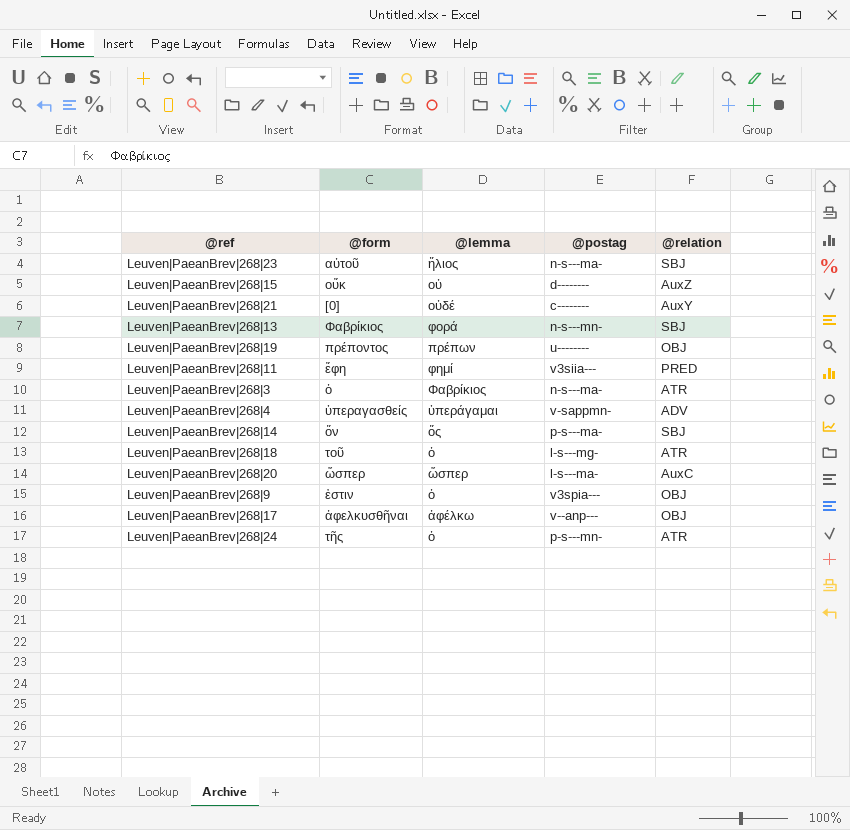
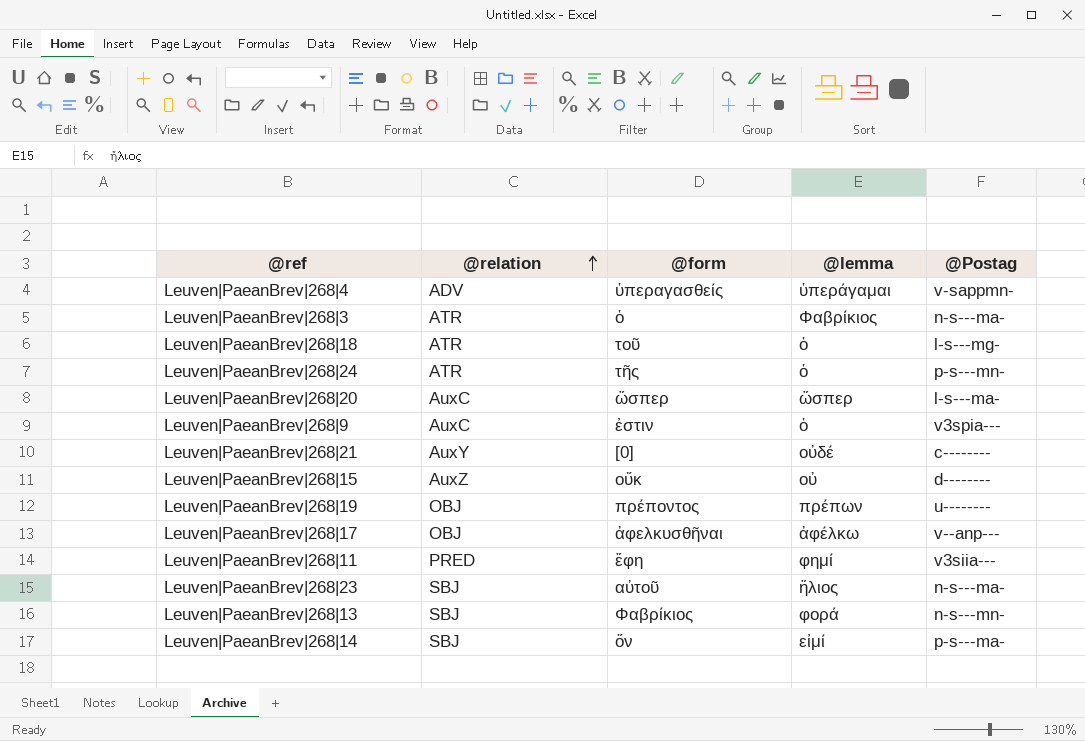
row order: none -> @relation ascending
column @relation | position: 5 -> 2
column name: @postag -> @Postag
Leuven|PaeanBrev|268|9 | @relation: OBJ -> AuxC
Leuven|PaeanBrev|268|14 | @lemma: ὅς -> εἰμί

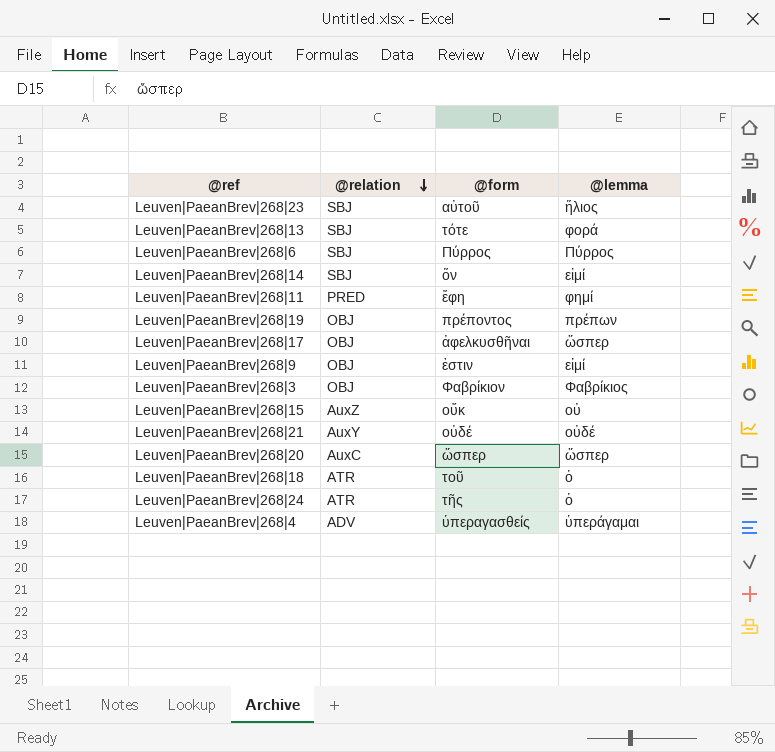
row order: @relation ascending -> @relation descending
column @Postag | position: 5 -> none
Leuven|PaeanBrev|268|13 | @form: Φαβρίκιος -> τότε
row Leuven|PaeanBrev|268|6: none -> SBJ | Πύρρος | Πύρρος
Leuven|PaeanBrev|268|17 | @lemma: ἀφέλκω -> ὥσπερ
Leuven|PaeanBrev|268|9 | @relation: AuxC -> OBJ
Leuven|PaeanBrev|268|9 | @lemma: ὁ -> εἰμί
Leuven|PaeanBrev|268|3 | @relation: ATR -> OBJ
Leuven|PaeanBrev|268|3 | @form: ὁ -> Φαβρίκιον
Leuven|PaeanBrev|268|21 | @form: [0] -> οὐδέ

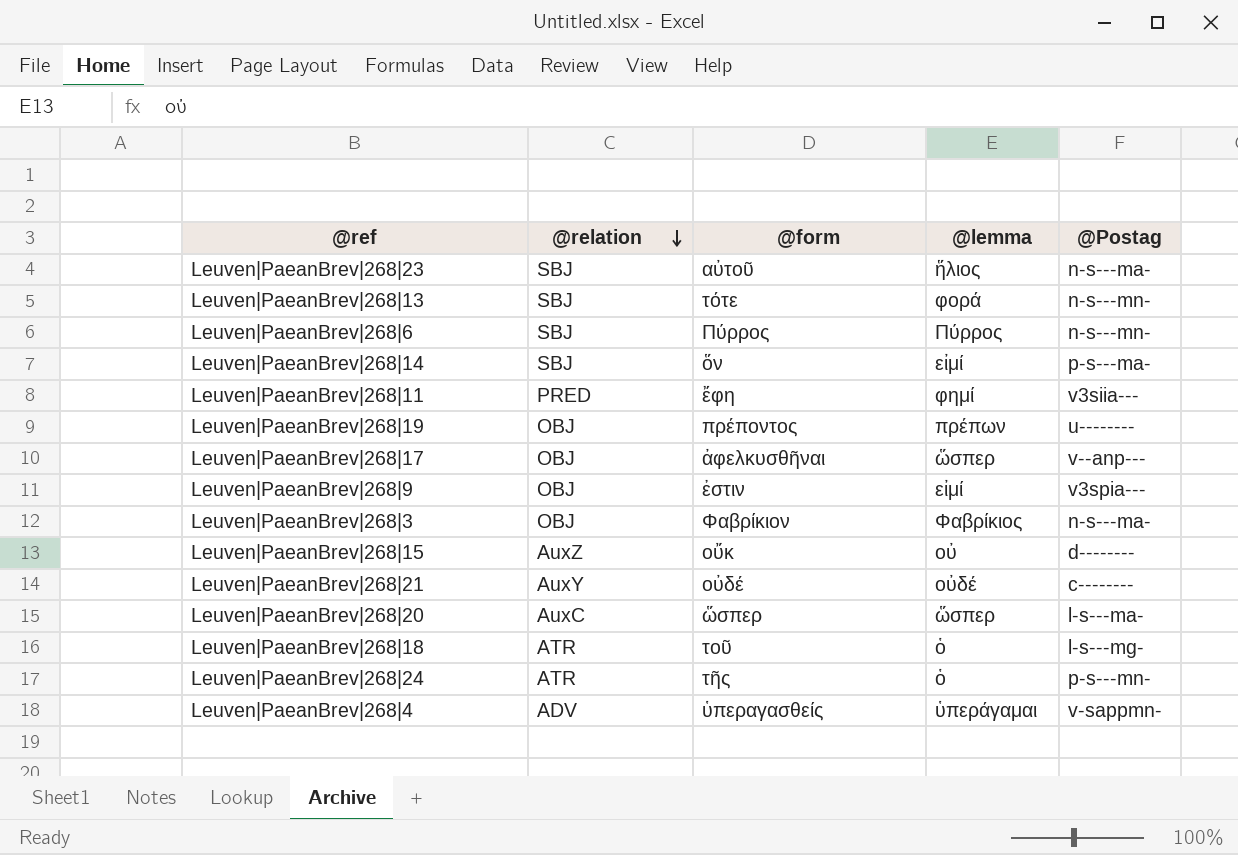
column @Postag | position: none -> 5

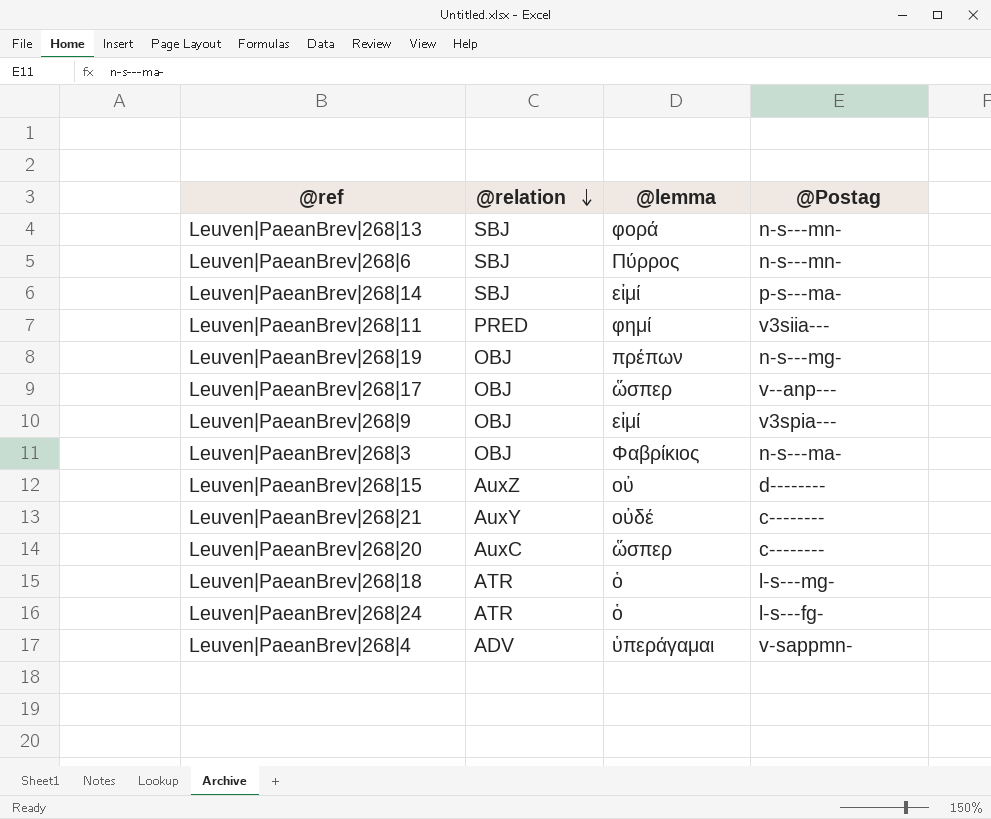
column @form | position: 3 -> none
row Leuven|PaeanBrev|268|23: SBJ | αὐτοῦ | ἥλιος | n-s---ma- -> none
Leuven|PaeanBrev|268|19 | @Postag: u-------- -> n-s---mg-
Leuven|PaeanBrev|268|20 | @Postag: l-s---ma- -> c--------
Leuven|PaeanBrev|268|24 | @Postag: p-s---mn- -> l-s---fg-

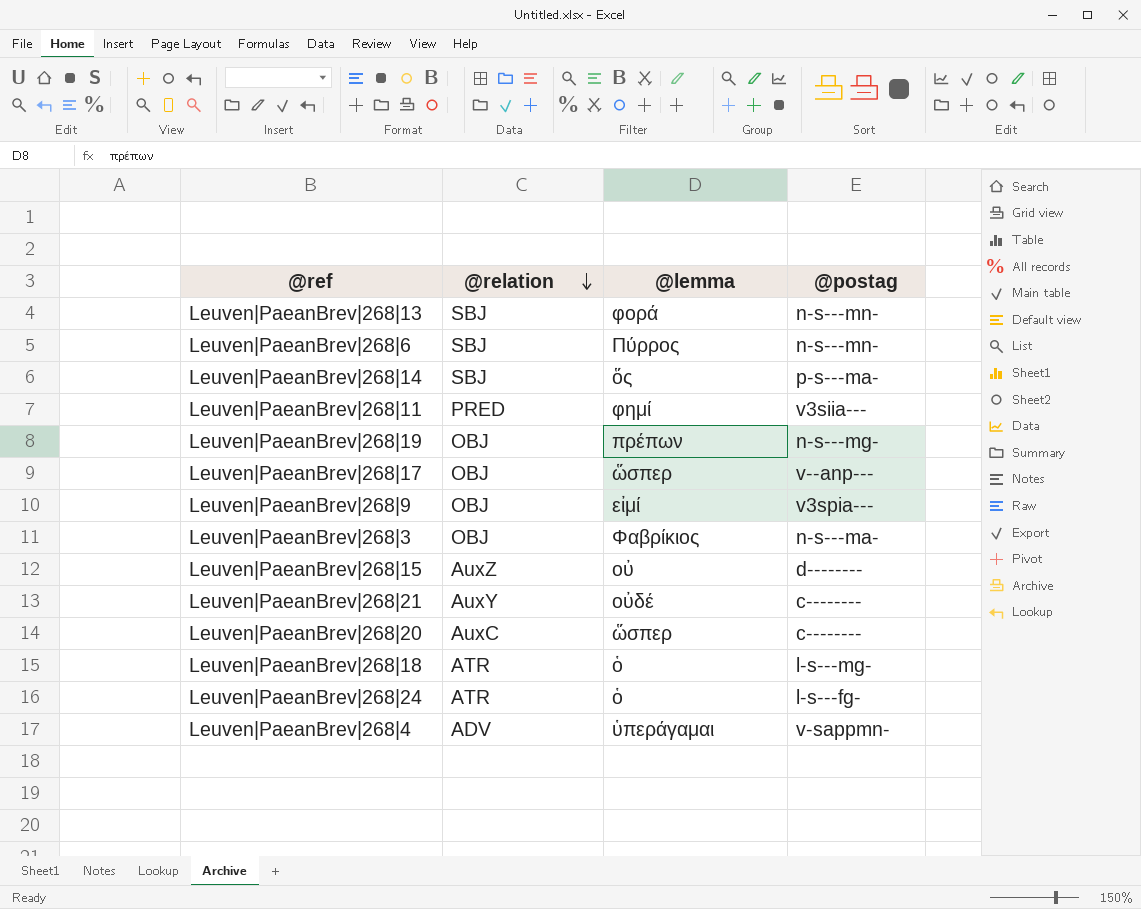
column name: @Postag -> @postag
Leuven|PaeanBrev|268|14 | @lemma: εἰμί -> ὅς

